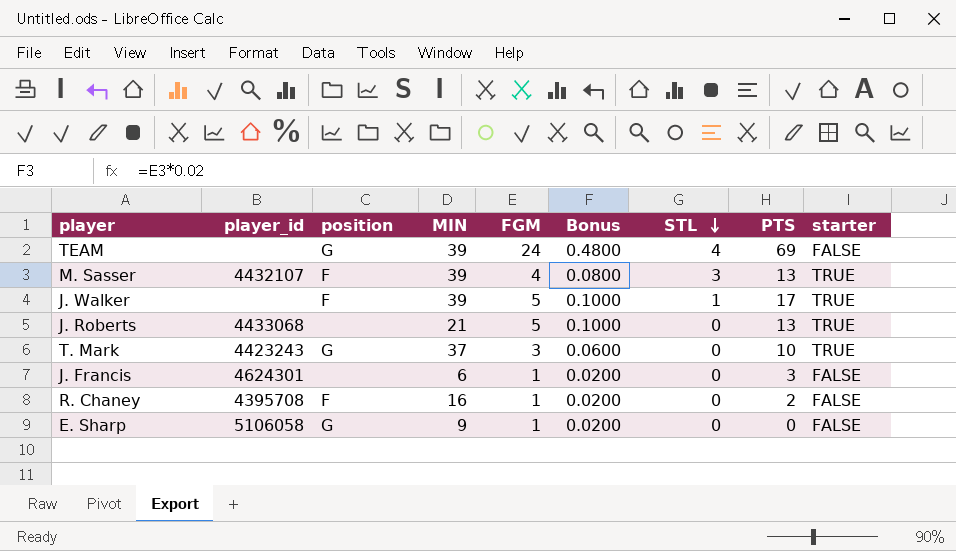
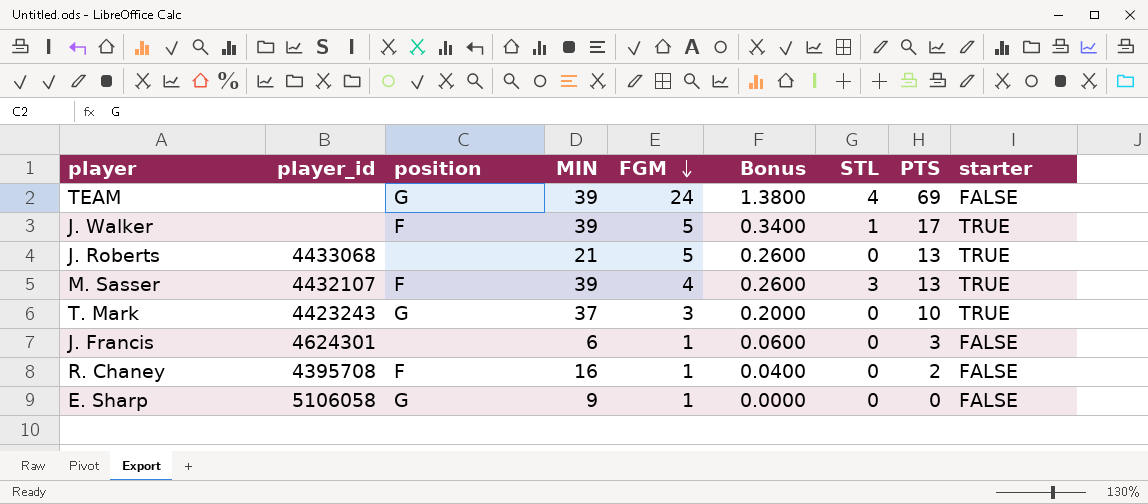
row order: STL descending -> FGM descending
column Bonus | formula: [FGM] * 0.02 -> [PTS] * 0.02

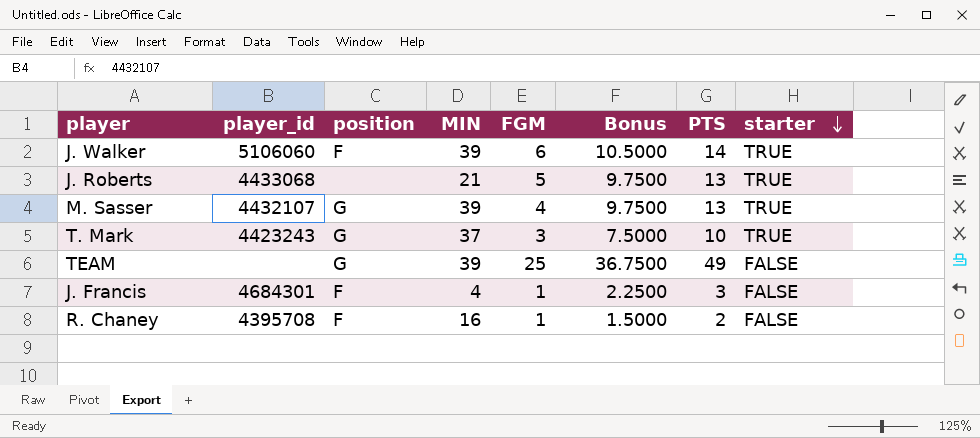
row order: FGM descending -> starter descending
column STL | position: 7 -> none
column Bonus | formula: [PTS] * 0.02 -> [PTS] * 0.75
row E. Sharp: 5106058 | G | 9 | 1 | 0.0000 | 0 | 0 | FALSE -> none
J. Walker | player_id: none -> 5106060
J. Walker | FGM: 5 -> 6
J. Walker | PTS: 17 -> 14
M. Sasser | position: F -> G
TEAM | FGM: 24 -> 25
TEAM | PTS: 69 -> 49
J. Francis | player_id: 4624301 -> 4684301
J. Francis | position: none -> F
J. Francis | MIN: 6 -> 4

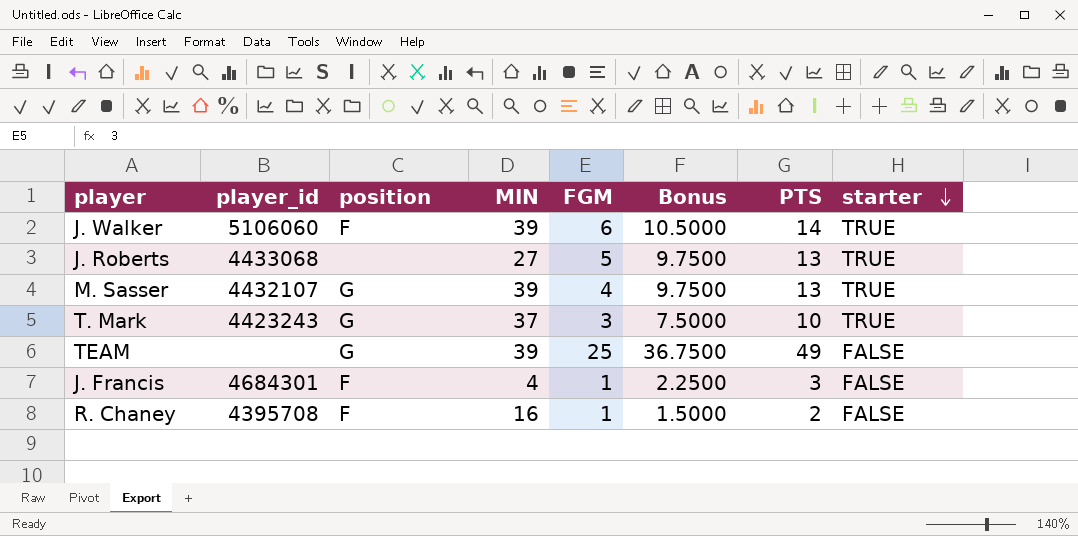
J. Roberts | MIN: 21 -> 27

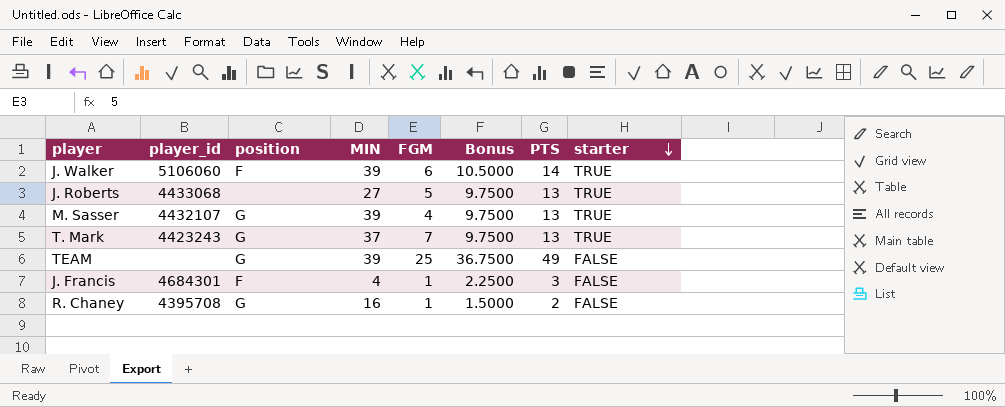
T. Mark | FGM: 3 -> 7
T. Mark | Bonus: 7.5000 -> 9.7500
T. Mark | PTS: 10 -> 13
R. Chaney | position: F -> G

